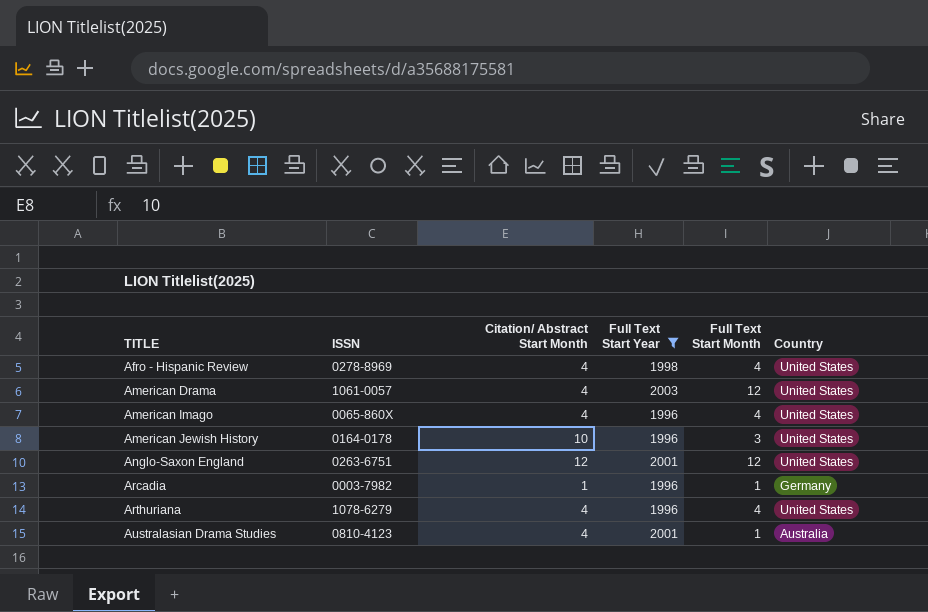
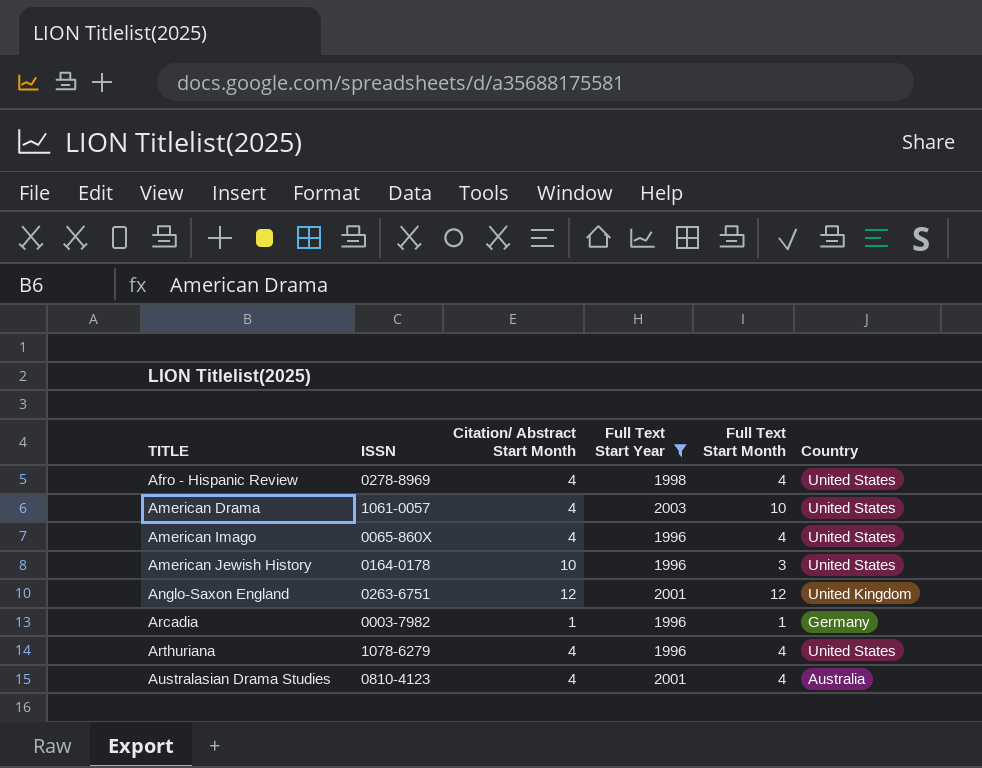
American Drama | Full Text Start Month: 12 -> 10
Anglo-Saxon England | Country: United States -> United Kingdom
Australasian Drama Studies | Full Text Start Month: 1 -> 4

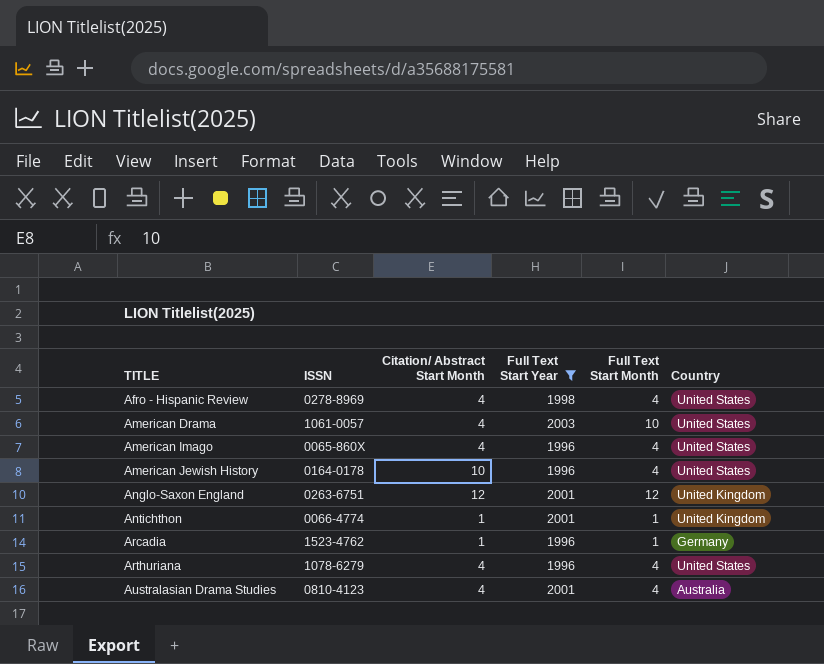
American Jewish History | Full Text Start Month: 3 -> 4
row Antichthon: none -> 0066-4774 | 1 | 2001 | 1 | United Kingdom
Arcadia | ISSN: 0003-7982 -> 1523-4762

